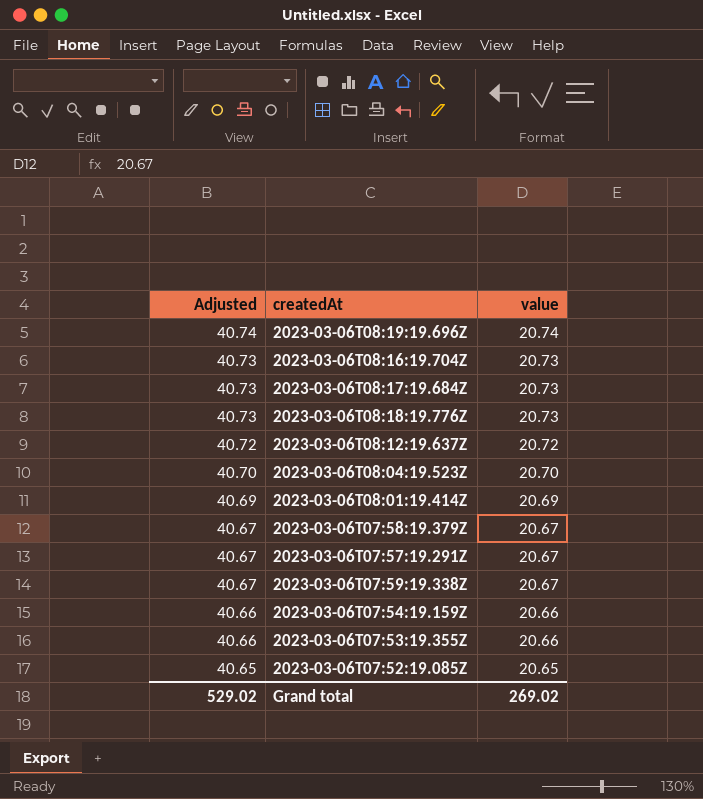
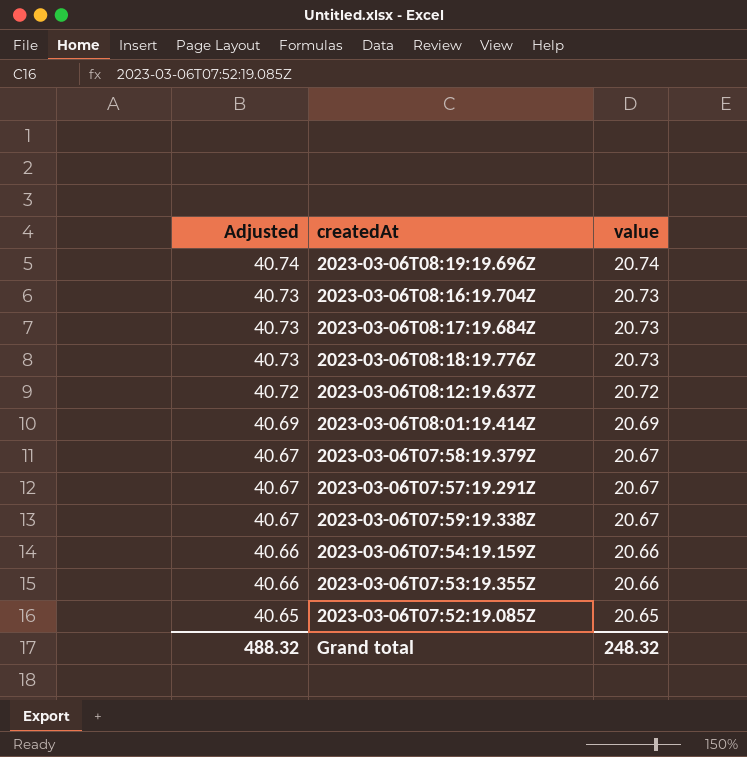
row 2023-03-06T08:04:19.523Z: 40.70 | 20.70 -> none
Grand total | Adjusted: 529.02 -> 488.32
Grand total | value: 269.02 -> 248.32

